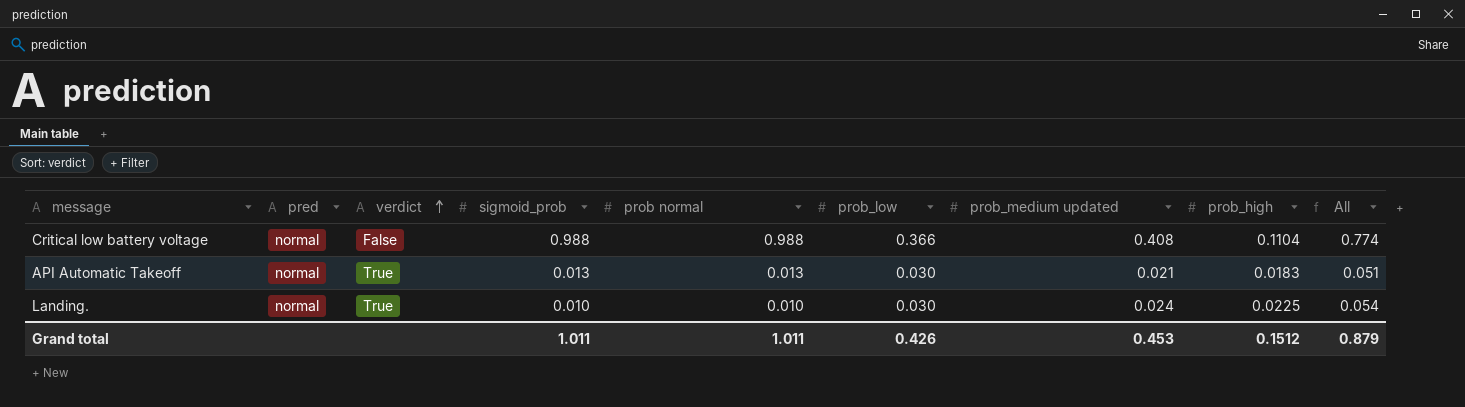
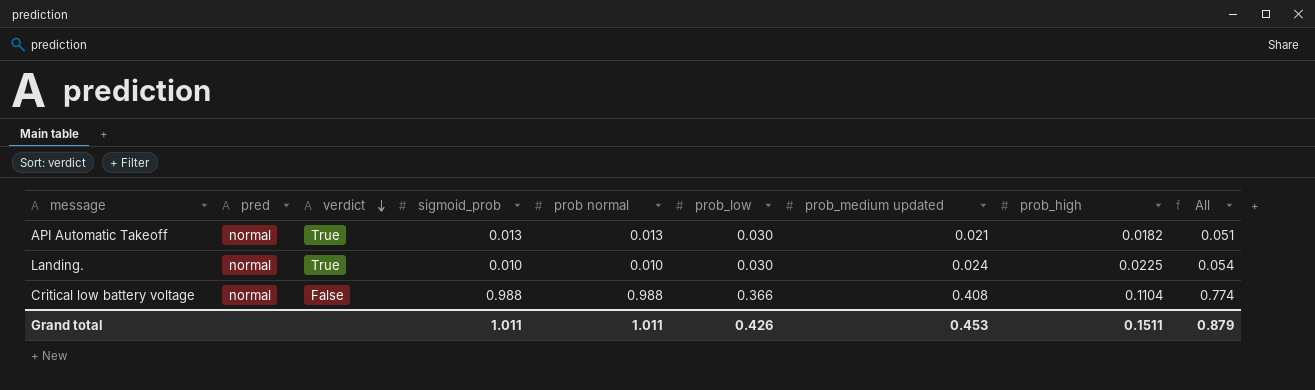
row order: verdict ascending -> verdict descending
API Automatic Takeoff | prob_high: 0.0183 -> 0.0182
Grand total | prob_high: 0.1512 -> 0.1511

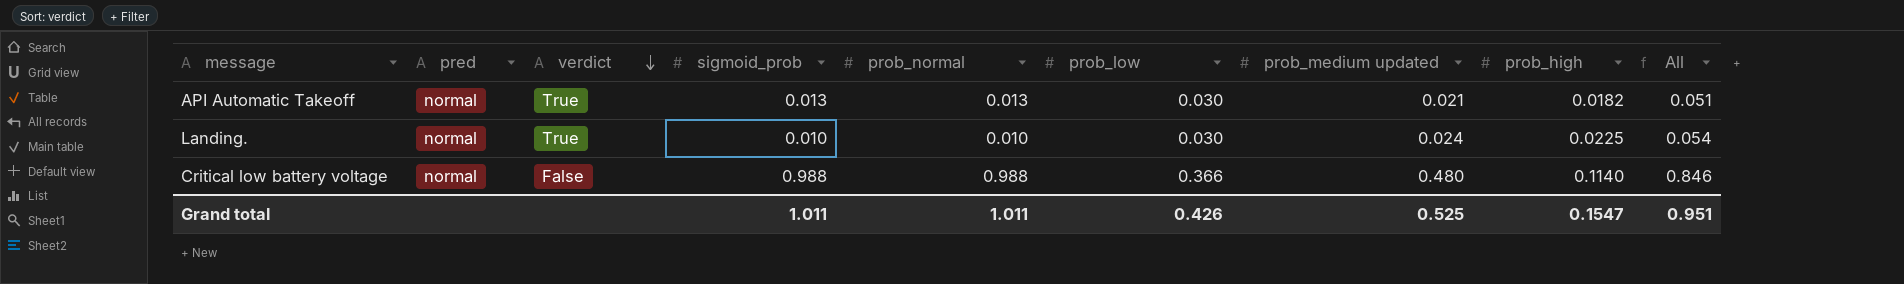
column name: prob normal -> prob_normal
Critical low battery voltage | prob_medium updated: 0.408 -> 0.480
Critical low battery voltage | prob_high: 0.1104 -> 0.1140
Critical low battery voltage | All: 0.774 -> 0.846
Grand total | prob_medium updated: 0.453 -> 0.525
Grand total | prob_high: 0.1511 -> 0.1547
Grand total | All: 0.879 -> 0.951

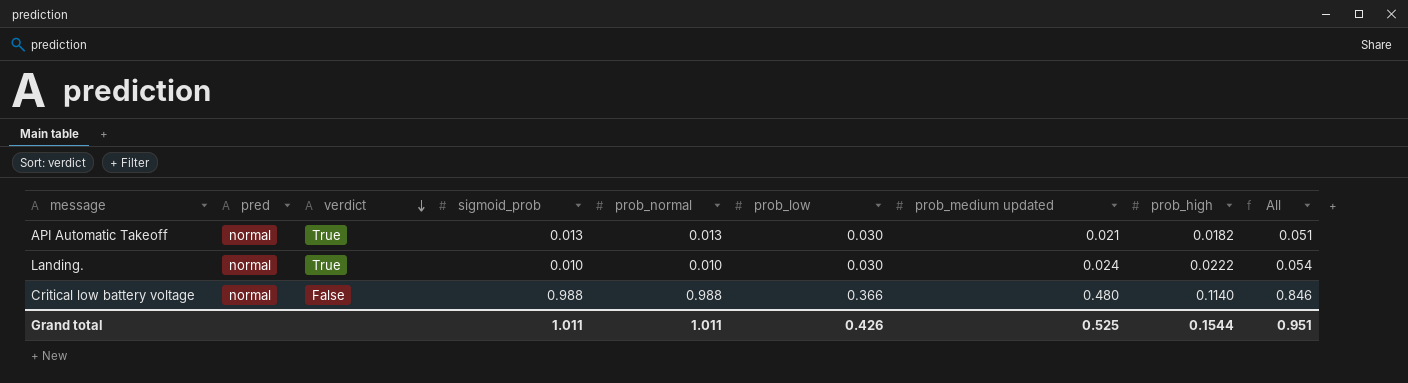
Landing. | prob_high: 0.0225 -> 0.0222
Grand total | prob_high: 0.1547 -> 0.1544

